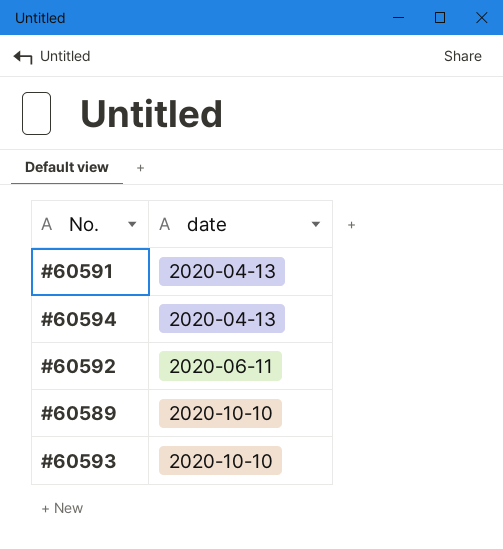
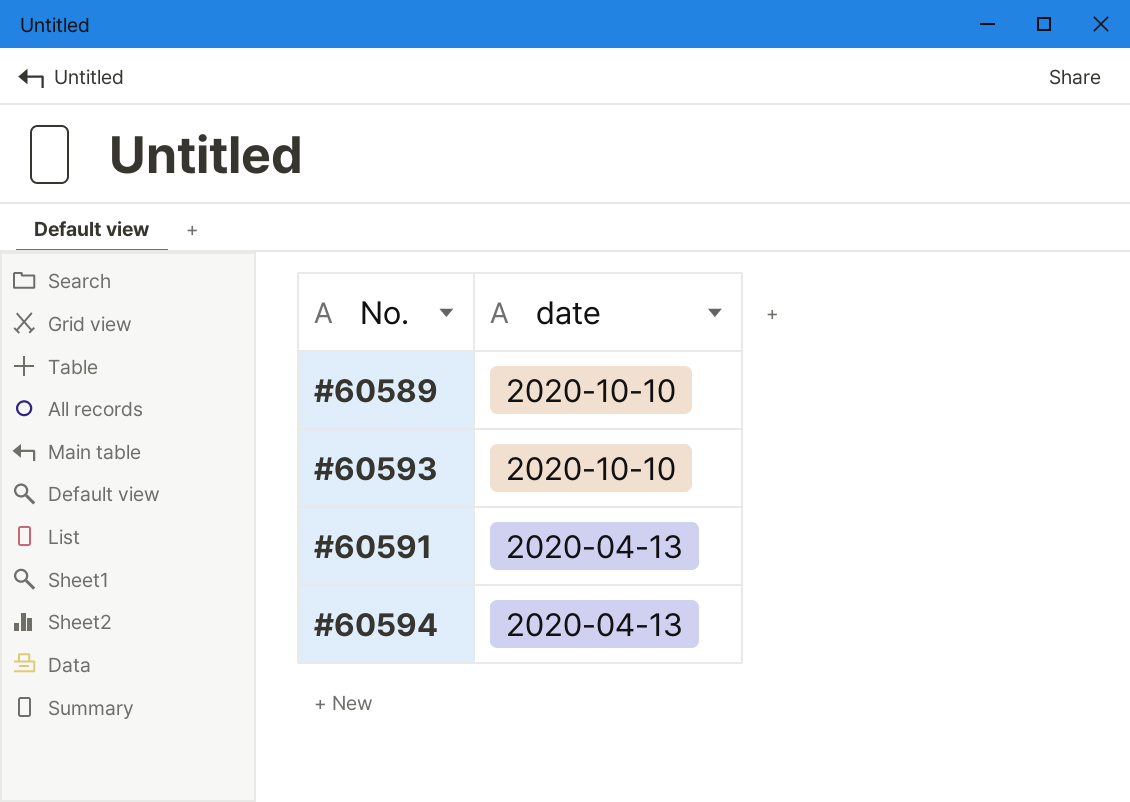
row order: date ascending -> date descending
row #60592: 2020-06-11 -> none

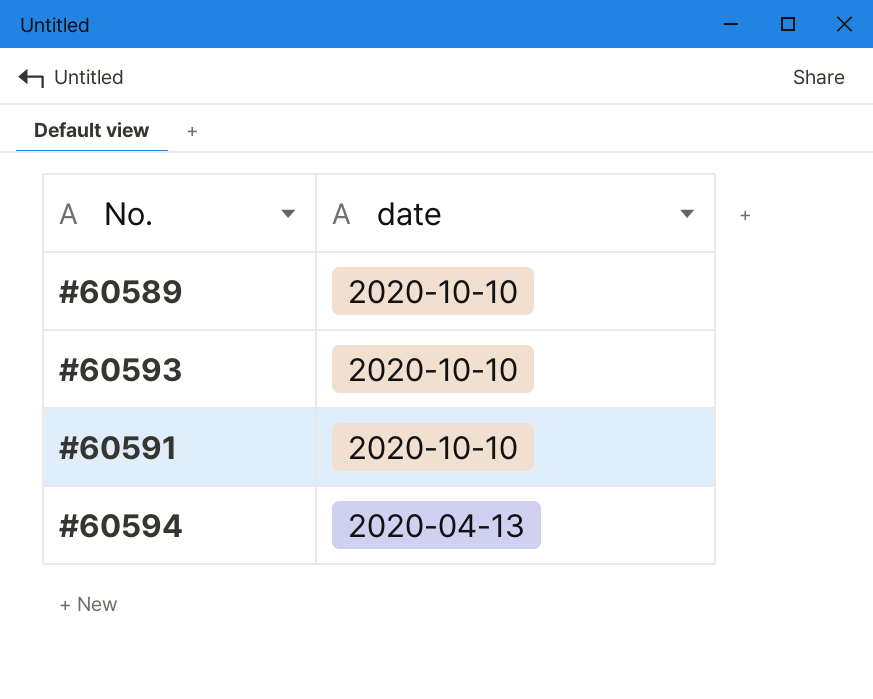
#60591 | date: 2020-04-13 -> 2020-10-10

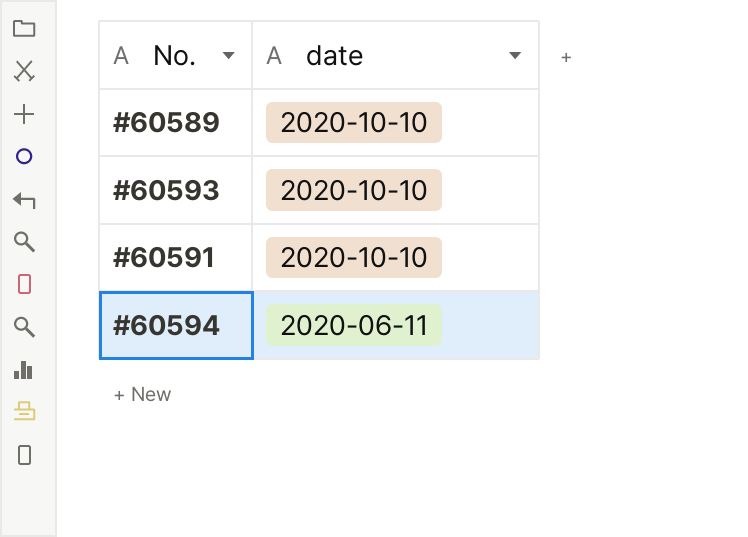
#60594 | date: 2020-04-13 -> 2020-06-11

